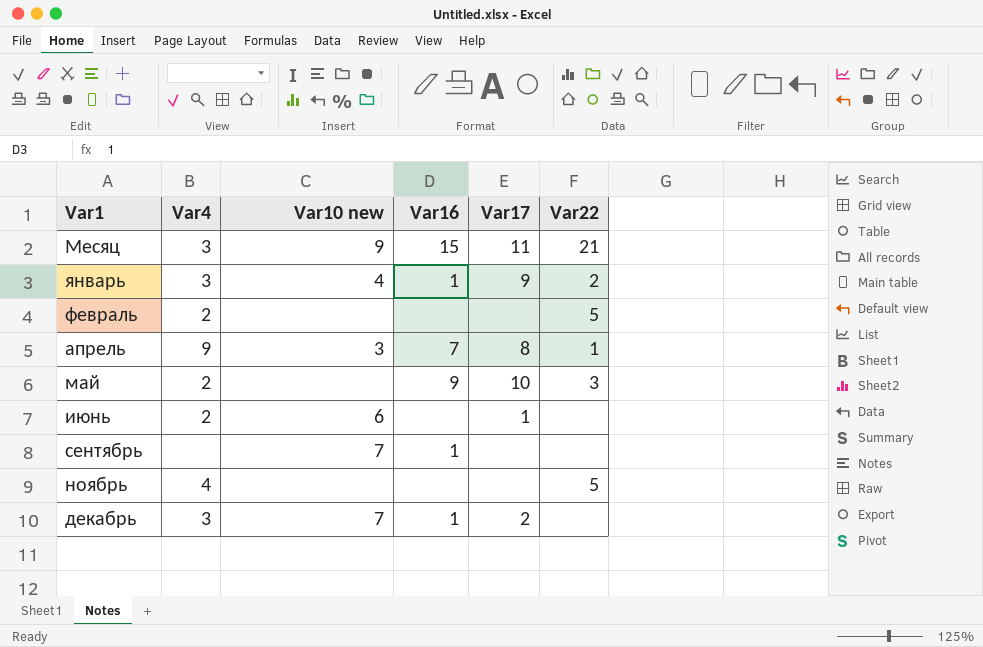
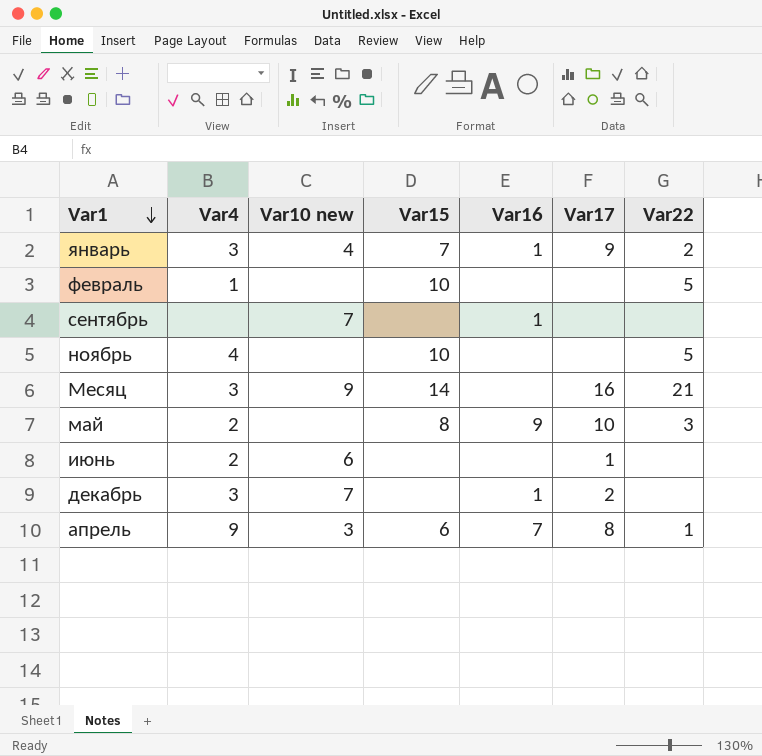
row order: none -> Var1 descending
column Var15 | position: none -> 4
февраль | Var4: 2 -> 1
Месяц | Var16: 15 -> none
Месяц | Var17: 11 -> 16

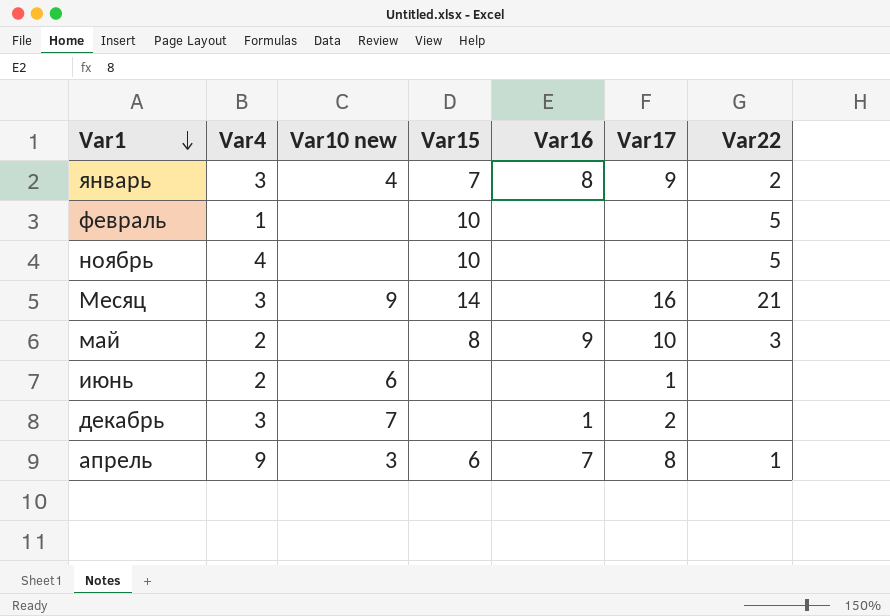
row сентябрь: none | 7 | none | 1 | none | none -> none
январь | Var16: 1 -> 8

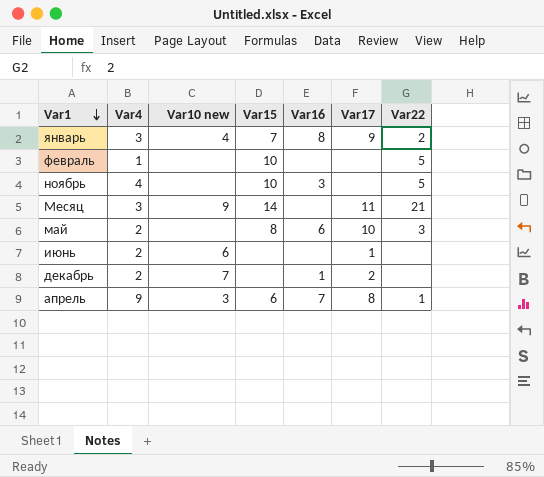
ноябрь | Var16: none -> 3
Месяц | Var17: 16 -> 11
май | Var16: 9 -> 6
декабрь | Var4: 3 -> 2

